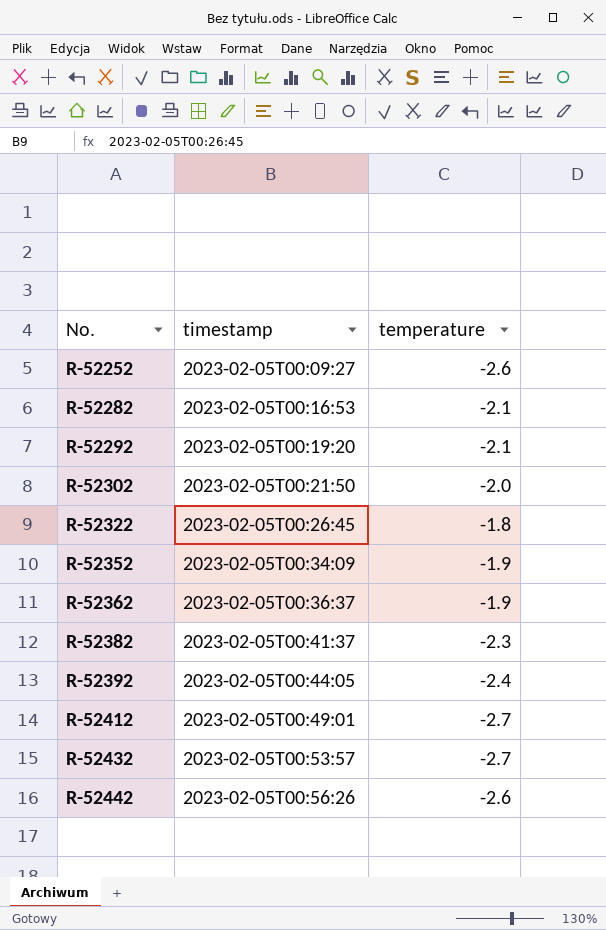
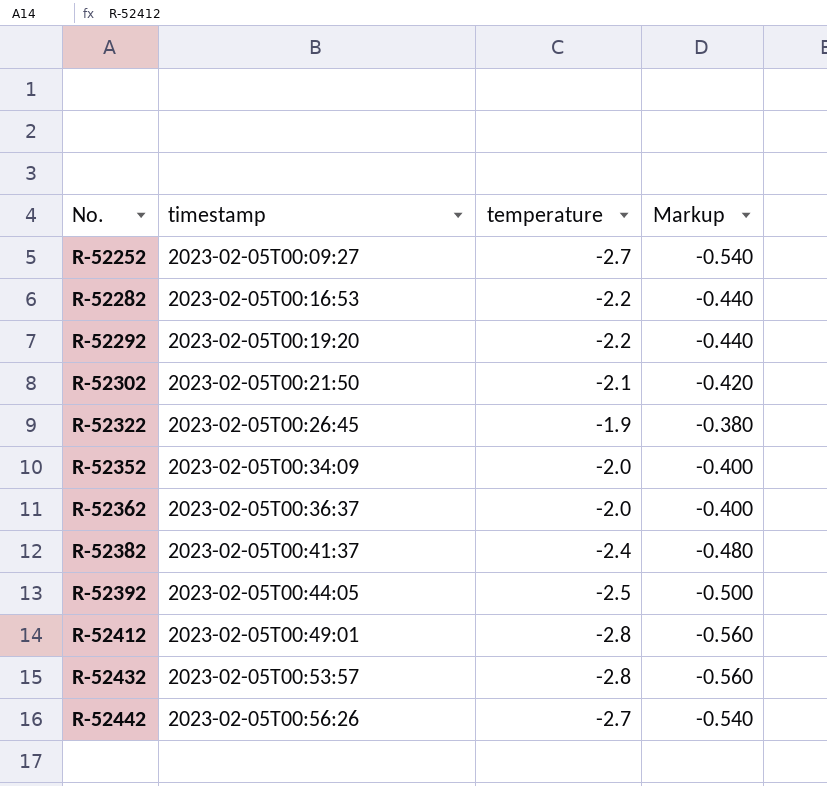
column Markup | formula: none -> [temperature] * 0.2
R-52252 | temperature: -2.6 -> -2.7
R-52282 | temperature: -2.1 -> -2.2
R-52292 | temperature: -2.1 -> -2.2
R-52302 | temperature: -2.0 -> -2.1
R-52322 | temperature: -1.8 -> -1.9
R-52352 | temperature: -1.9 -> -2.0
R-52362 | temperature: -1.9 -> -2.0
R-52382 | temperature: -2.3 -> -2.4
R-52392 | temperature: -2.4 -> -2.5
R-52412 | temperature: -2.7 -> -2.8
R-52432 | temperature: -2.7 -> -2.8
R-52442 | temperature: -2.6 -> -2.7

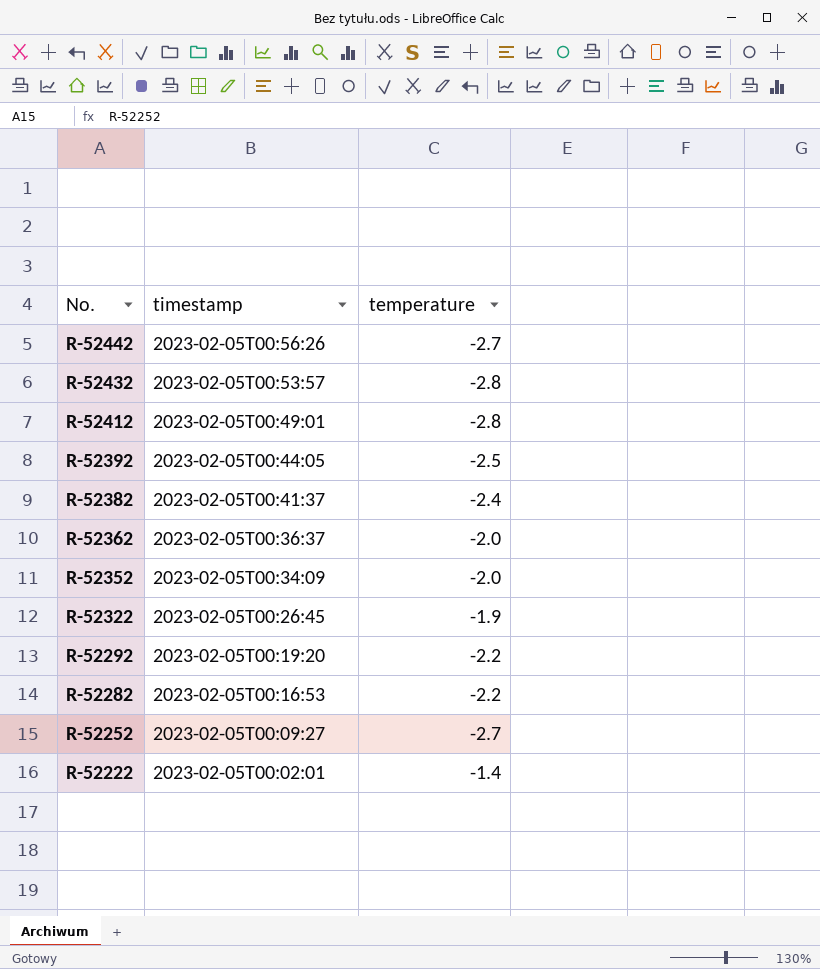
row order: No. ascending -> No. descending
column Markup | formula: [temperature] * 0.2 -> none
row R-52302: 2023-02-05T00:21:50 | -2.1 | -0.420 -> none
row R-52222: none -> 2023-02-05T00:02:01 | -1.4

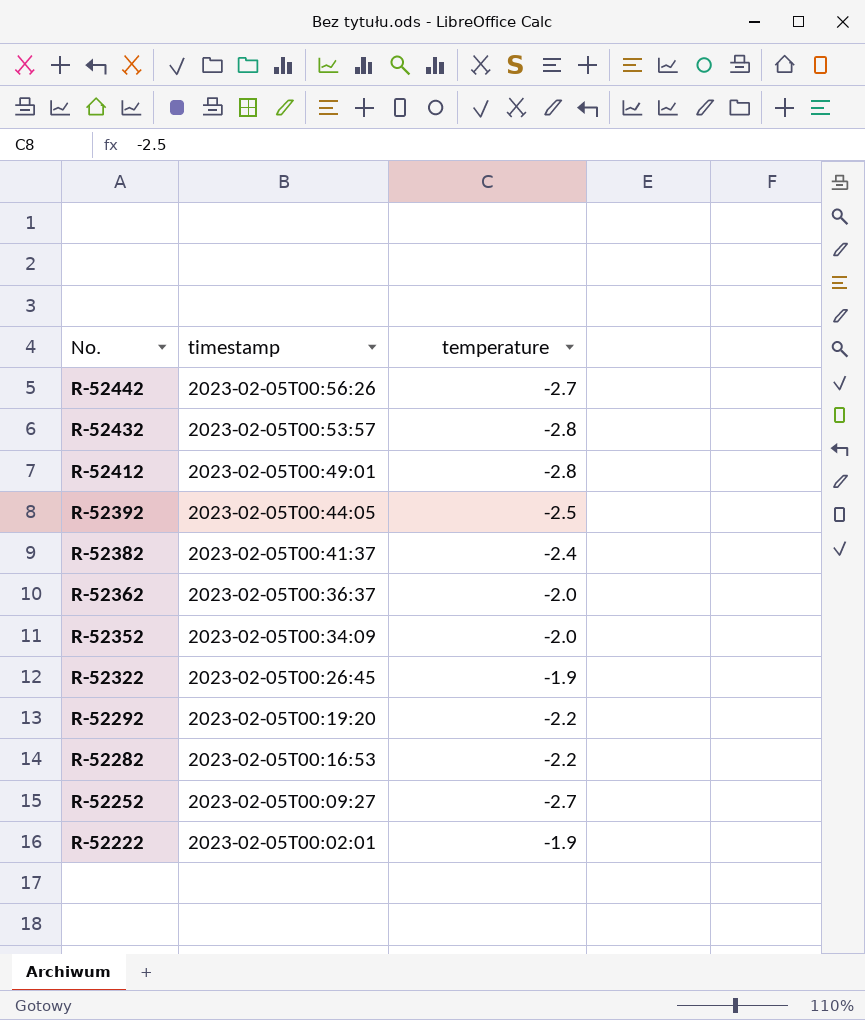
R-52222 | temperature: -1.4 -> -1.9

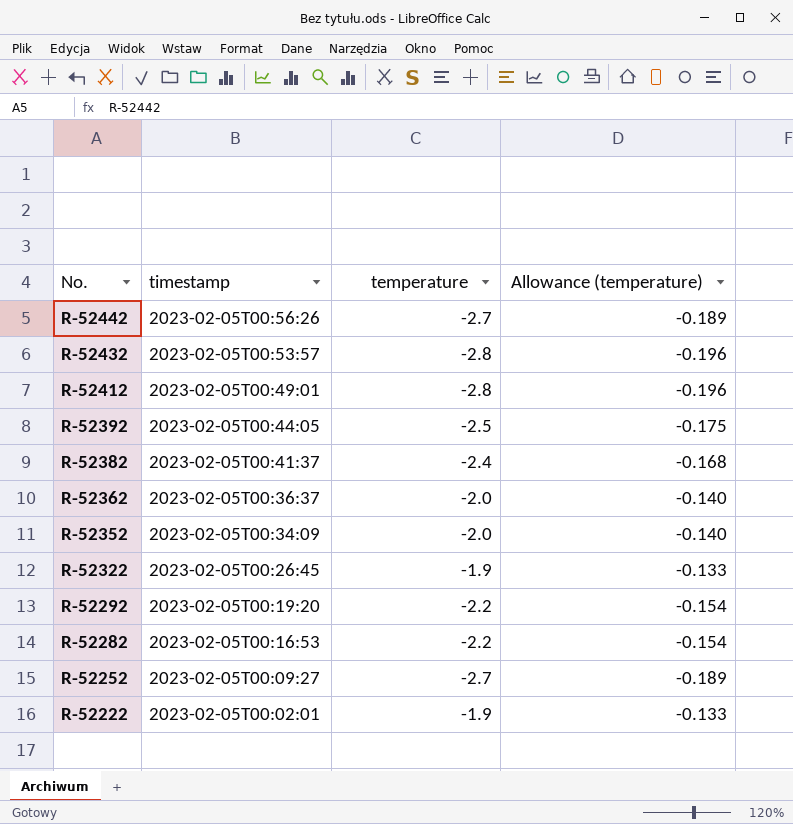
column Allowance (temperature) | formula: none -> [temperature] * 0.07

